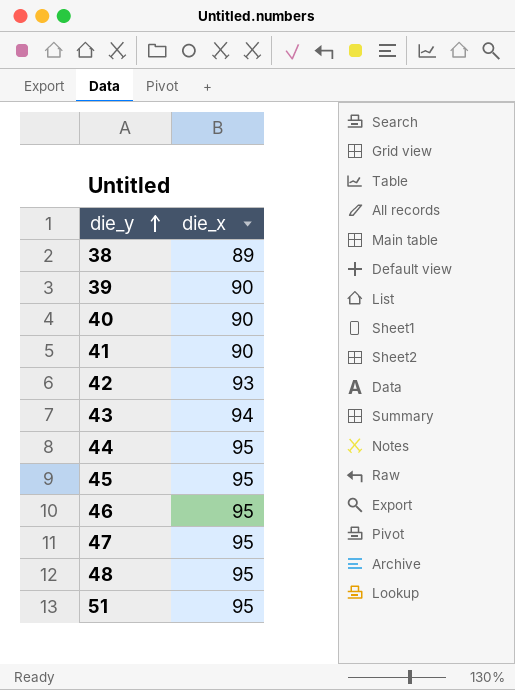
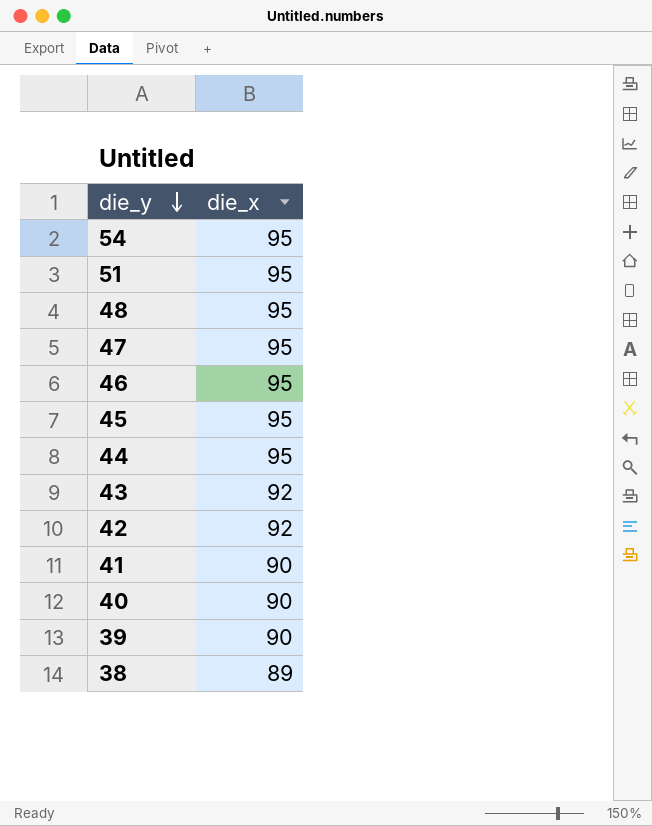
row order: die_y ascending -> die_y descending
row 54: none -> 95
43 | die_x: 94 -> 92
42 | die_x: 93 -> 92

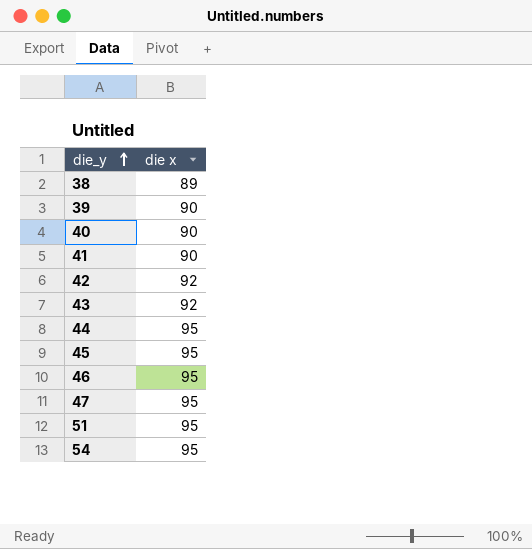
row order: die_y descending -> die_y ascending
column name: die_x -> die x
row 48: 95 -> none

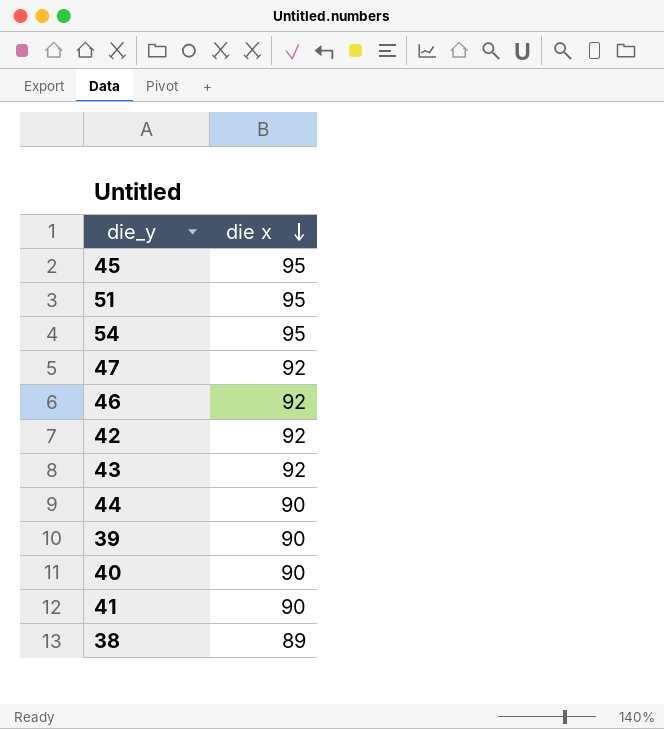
row order: die_y ascending -> die x descending
47 | die x: 95 -> 92
46 | die x: 95 -> 92
44 | die x: 95 -> 90

